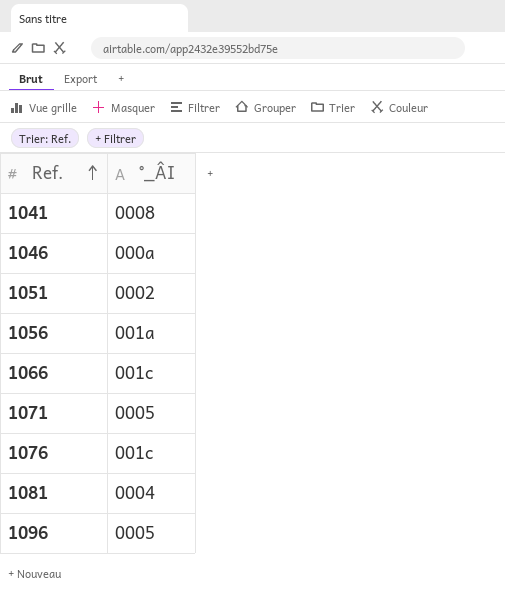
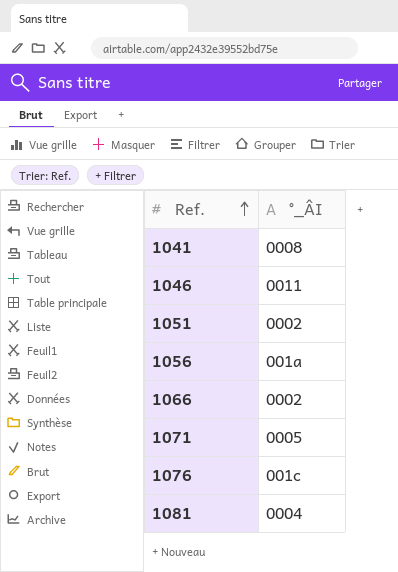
row 1096: 0005 -> none
1046 | °_ÂI: 000a -> 0011
1066 | °_ÂI: 001c -> 0002

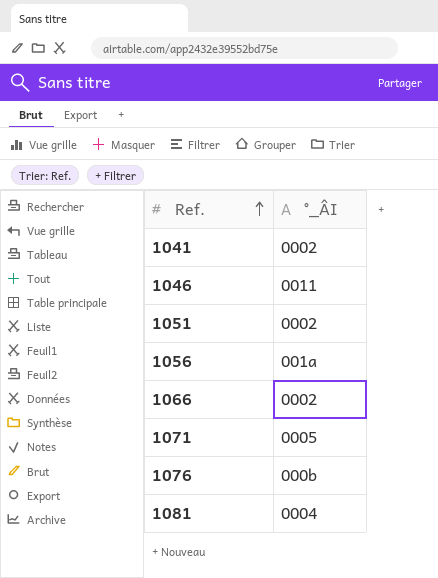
1041 | °_ÂI: 0008 -> 0002
1076 | °_ÂI: 001c -> 000b

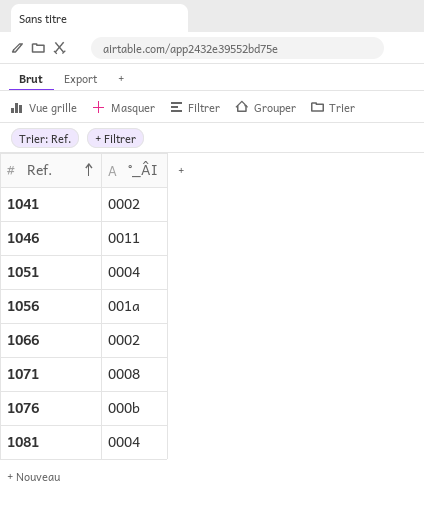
1051 | °_ÂI: 0002 -> 0004
1071 | °_ÂI: 0005 -> 0008

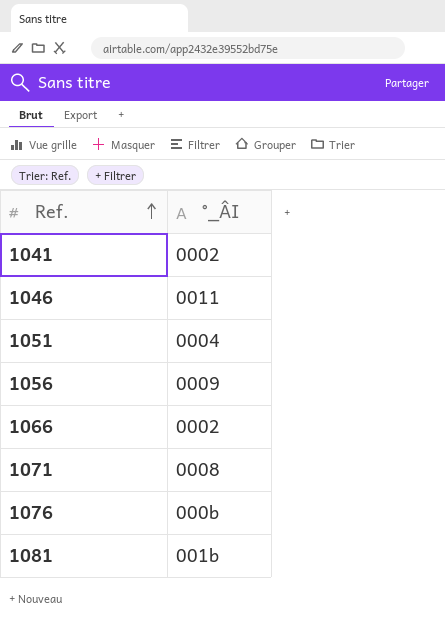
1056 | °_ÂI: 001a -> 0009
1081 | °_ÂI: 0004 -> 001b

